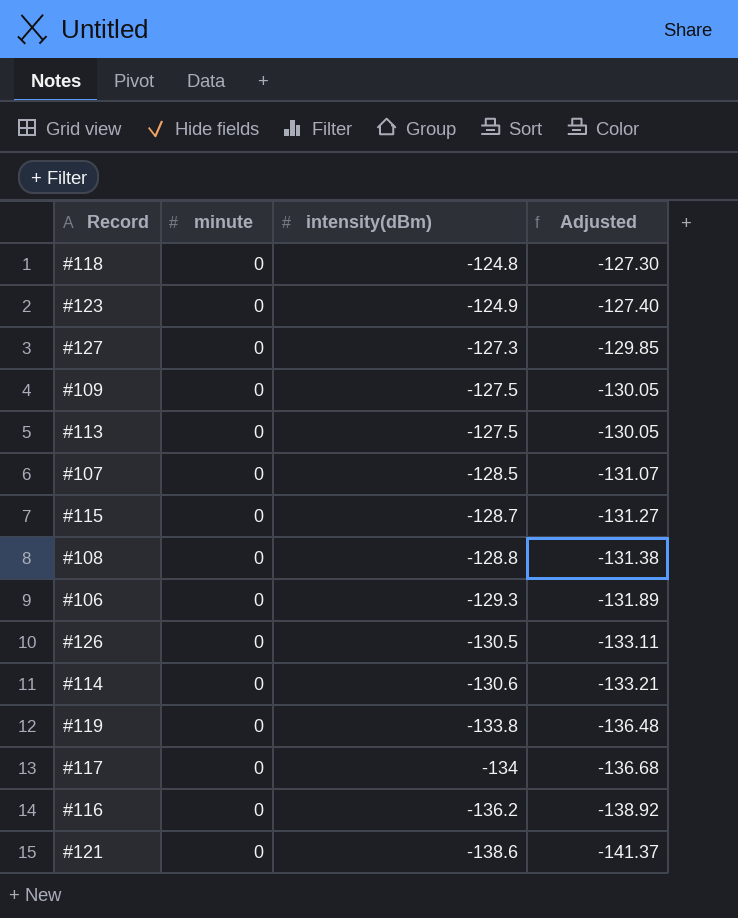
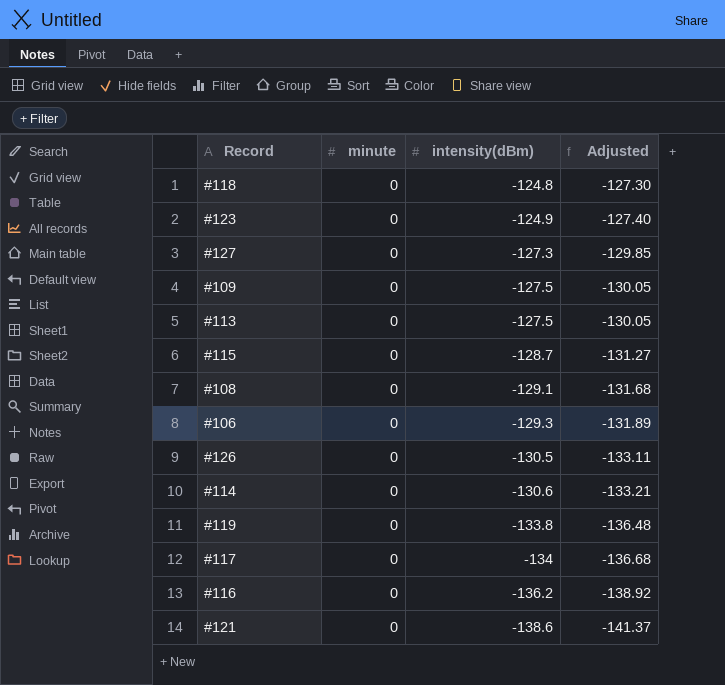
row #107: 0 | -128.5 | -131.07 -> none
#108 | intensity(dBm): -128.8 -> -129.1
#108 | Adjusted: -131.38 -> -131.68

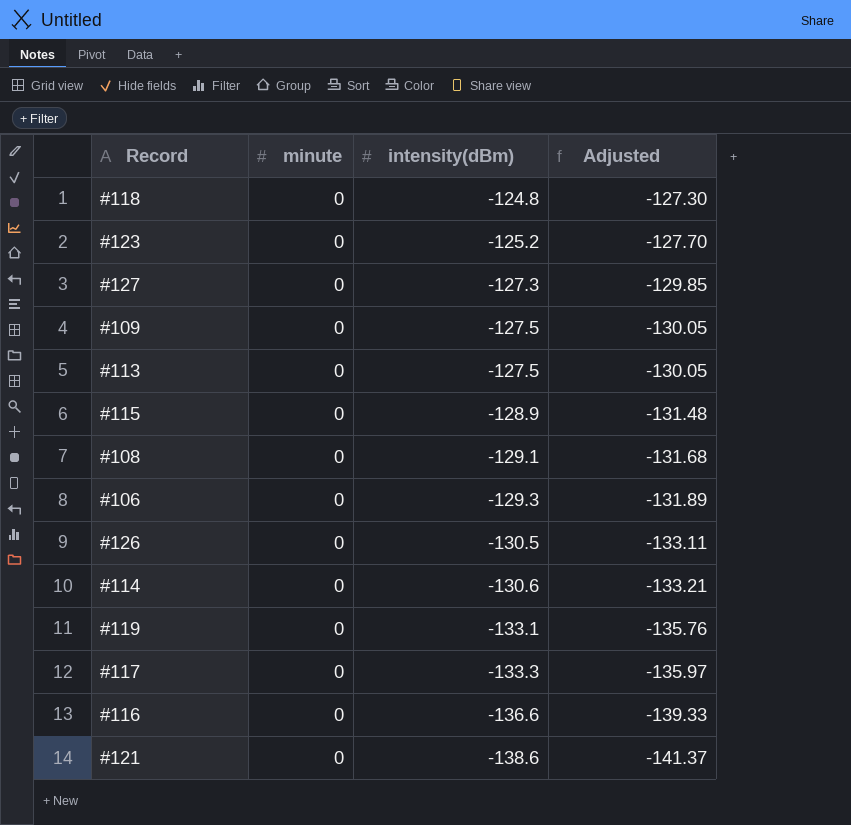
#123 | intensity(dBm): -124.9 -> -125.2
#123 | Adjusted: -127.40 -> -127.70
#115 | intensity(dBm): -128.7 -> -128.9
#115 | Adjusted: -131.27 -> -131.48
#119 | intensity(dBm): -133.8 -> -133.1
#119 | Adjusted: -136.48 -> -135.76
#117 | intensity(dBm): -134 -> -133.3
#117 | Adjusted: -136.68 -> -135.97
#116 | intensity(dBm): -136.2 -> -136.6
#116 | Adjusted: -138.92 -> -139.33

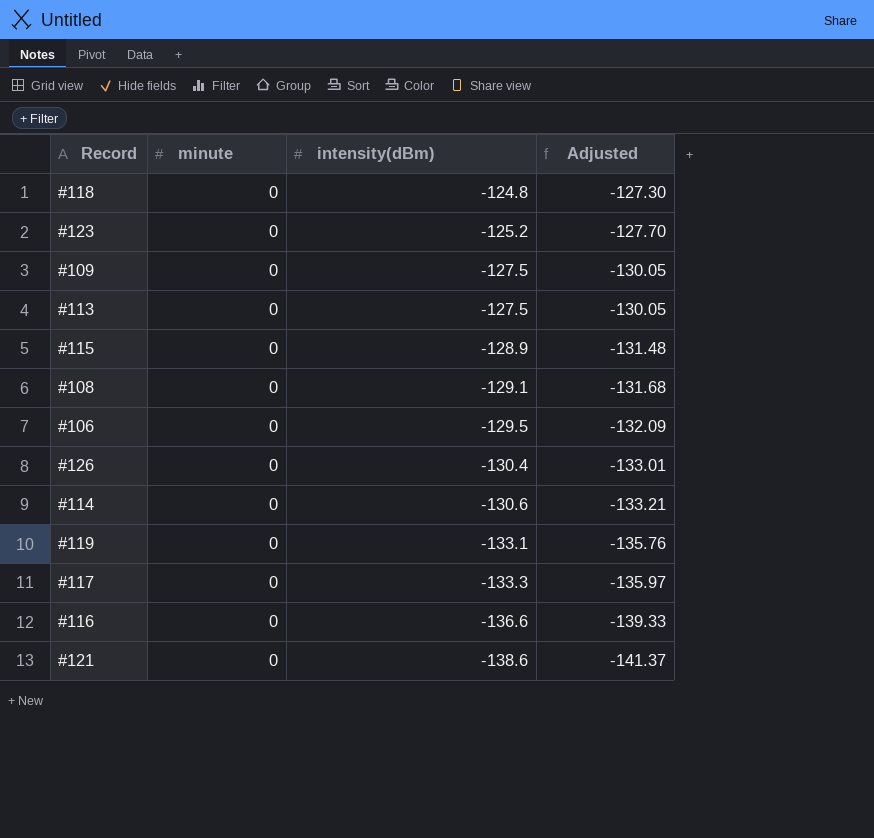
row #127: 0 | -127.3 | -129.85 -> none
#106 | intensity(dBm): -129.3 -> -129.5
#106 | Adjusted: -131.89 -> -132.09
#126 | intensity(dBm): -130.5 -> -130.4
#126 | Adjusted: -133.11 -> -133.01

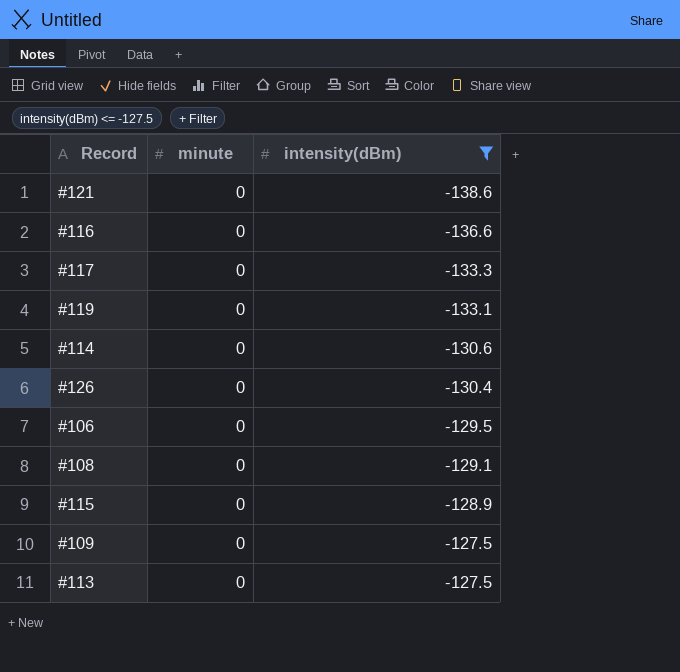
filter: none -> intensity(dBm) <= -127.5
row order: intensity(dBm) descending -> intensity(dBm) ascending
column Adjusted | formula: [intensity(dBm)] * 1.02 -> none

